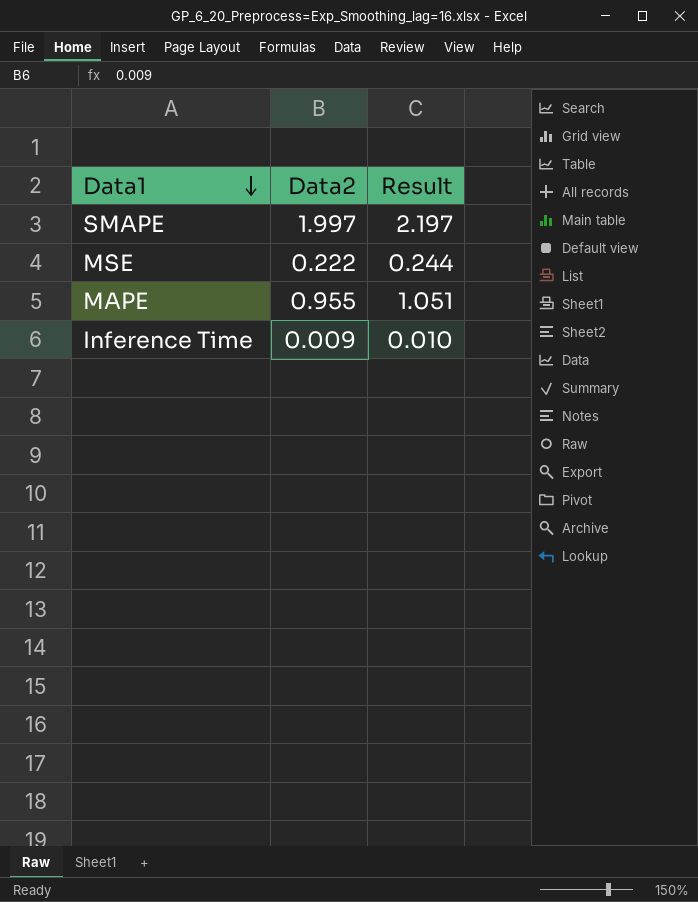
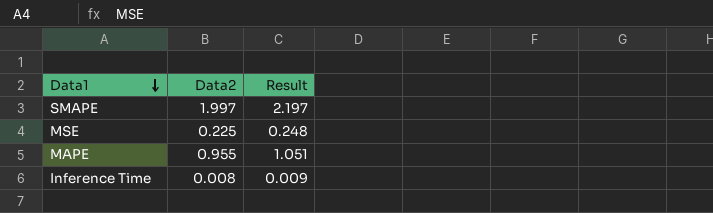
MSE | Data2: 0.222 -> 0.225
MSE | Result: 0.244 -> 0.248
Inference Time | Data2: 0.009 -> 0.008
Inference Time | Result: 0.010 -> 0.009

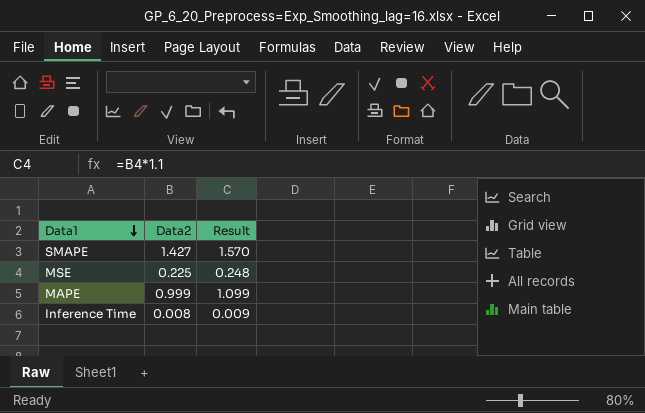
SMAPE | Data2: 1.997 -> 1.427
SMAPE | Result: 2.197 -> 1.570
MAPE | Data2: 0.955 -> 0.999
MAPE | Result: 1.051 -> 1.099

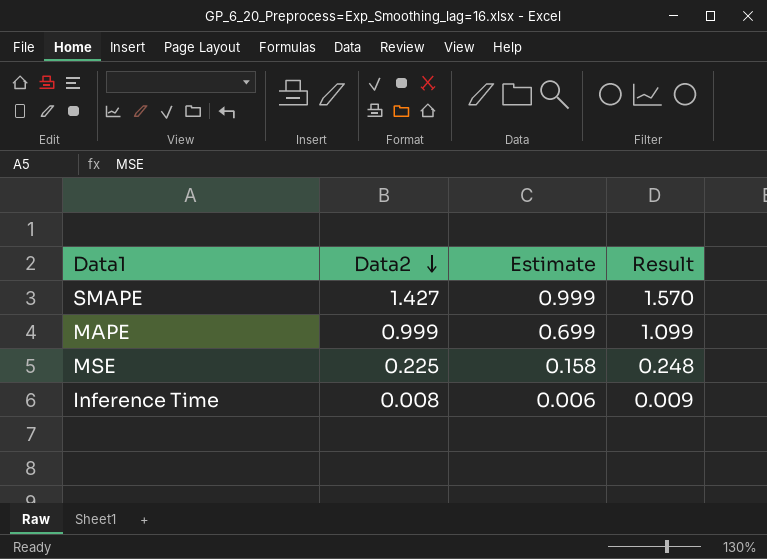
row order: Data1 descending -> Data2 descending
column Estimate | formula: none -> [Data2] * 0.7

